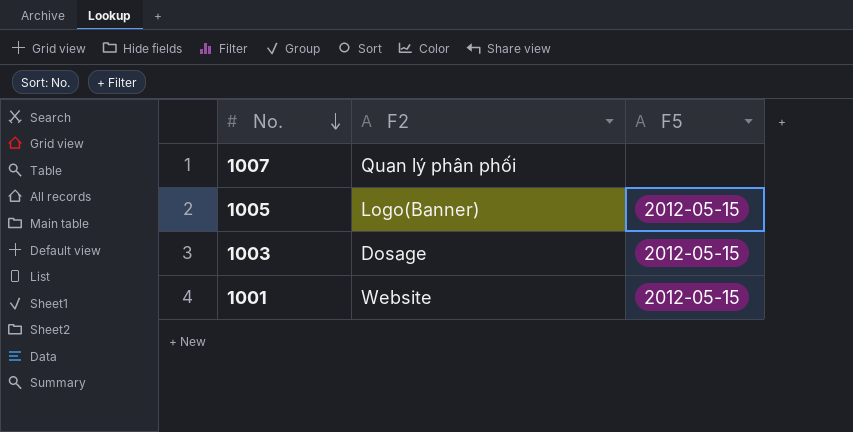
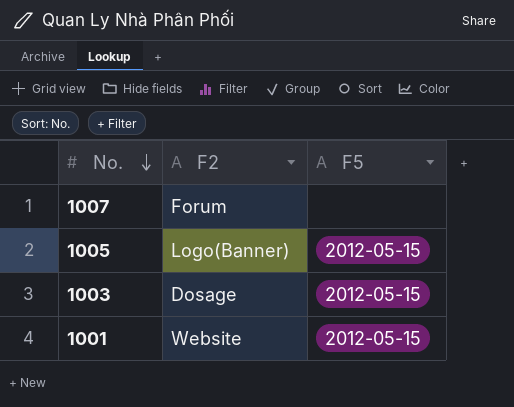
1007 | F2: Quan lý phân phối -> Forum

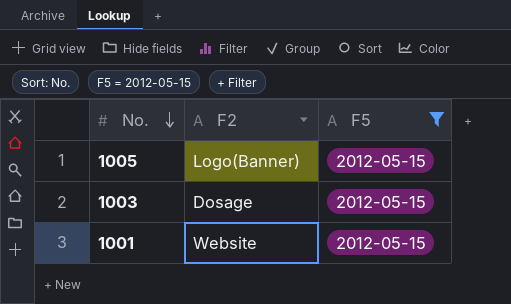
filter: none -> F5 = 2012-05-15

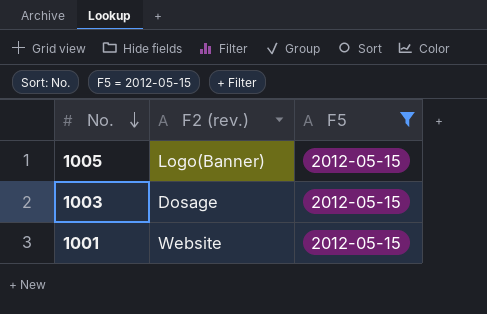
column name: F2 -> F2 (rev.)

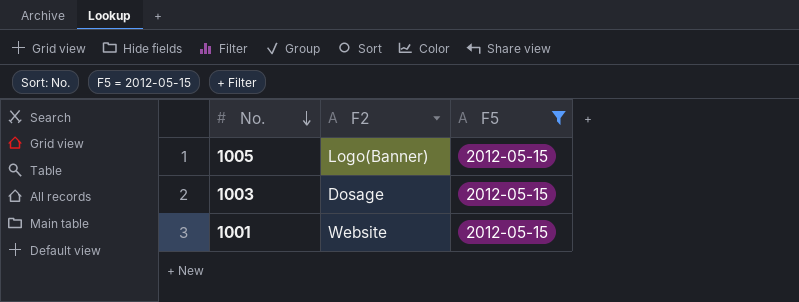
column name: F2 (rev.) -> F2

